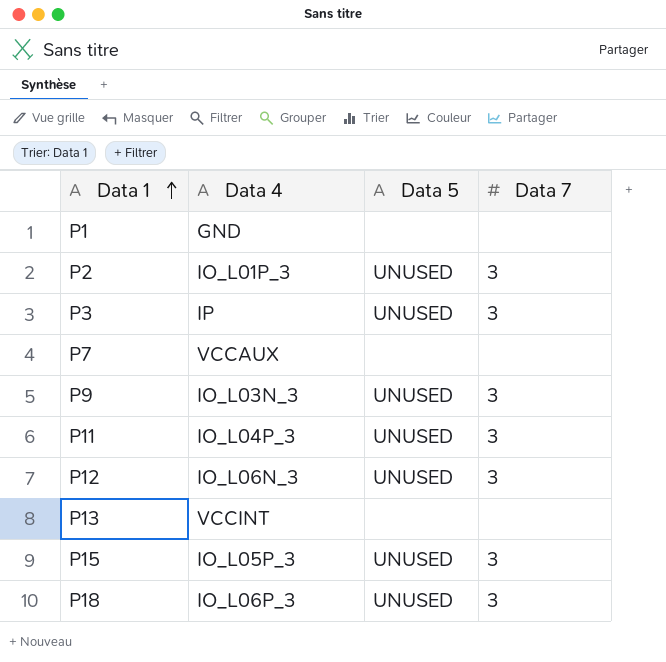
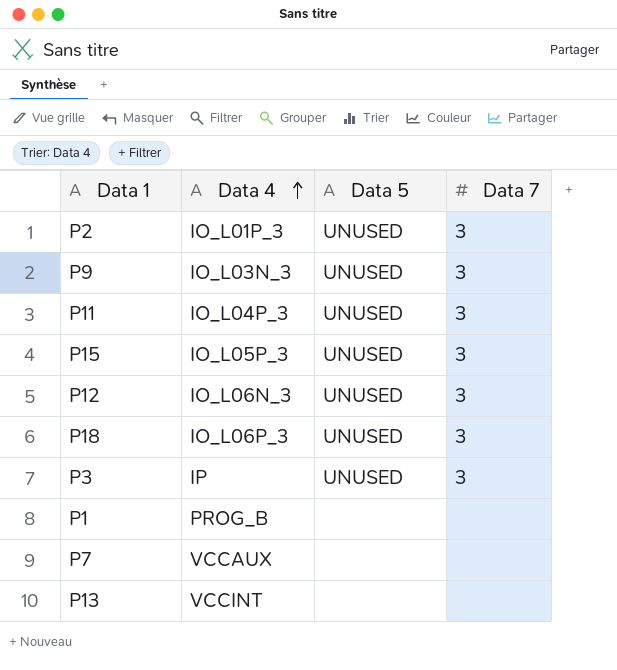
row order: Data 1 ascending -> Data 4 ascending
P1 | Data 4: GND -> PROG_B

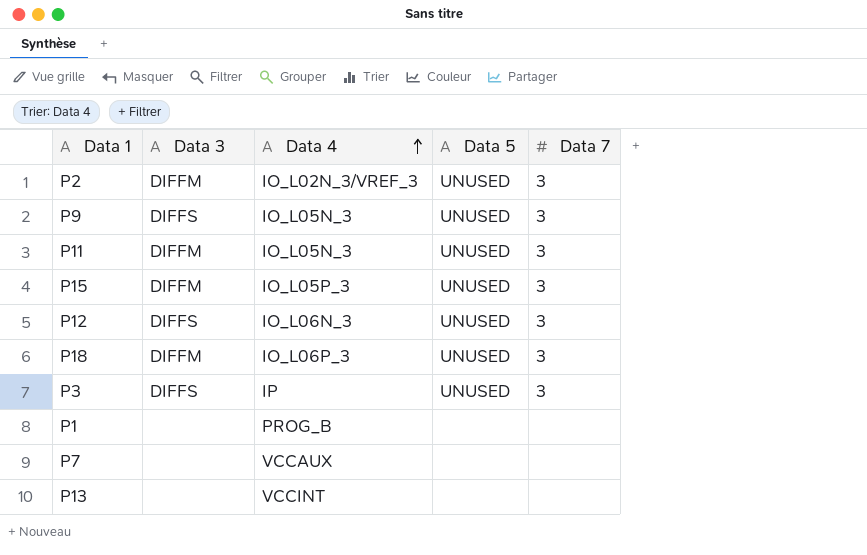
column Data 3 | position: none -> 2
P2 | Data 4: IO_L01P_3 -> IO_L02N_3/VREF_3
P9 | Data 4: IO_L03N_3 -> IO_L05N_3
P11 | Data 4: IO_L04P_3 -> IO_L05N_3

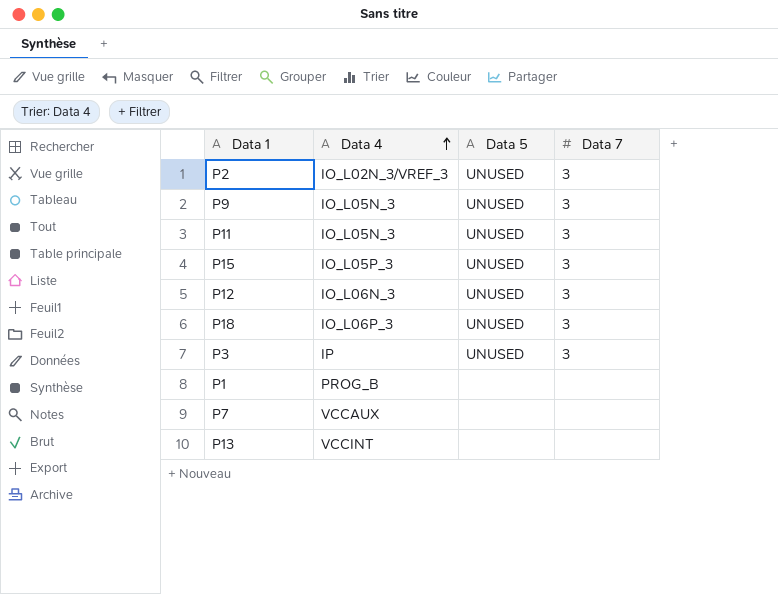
column Data 3 | position: 2 -> none

